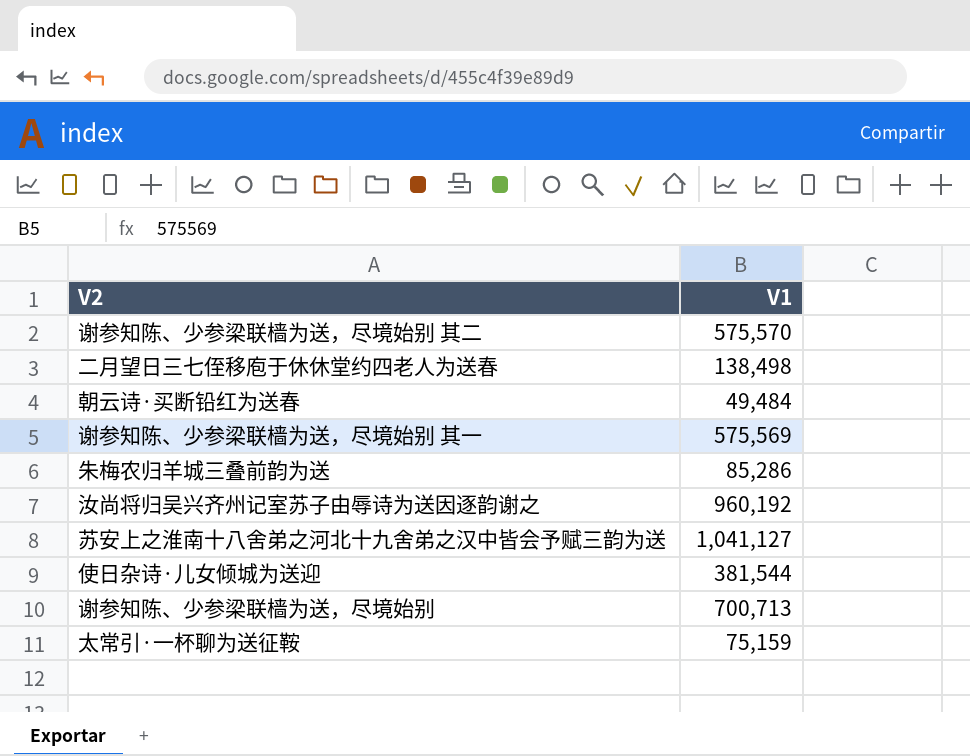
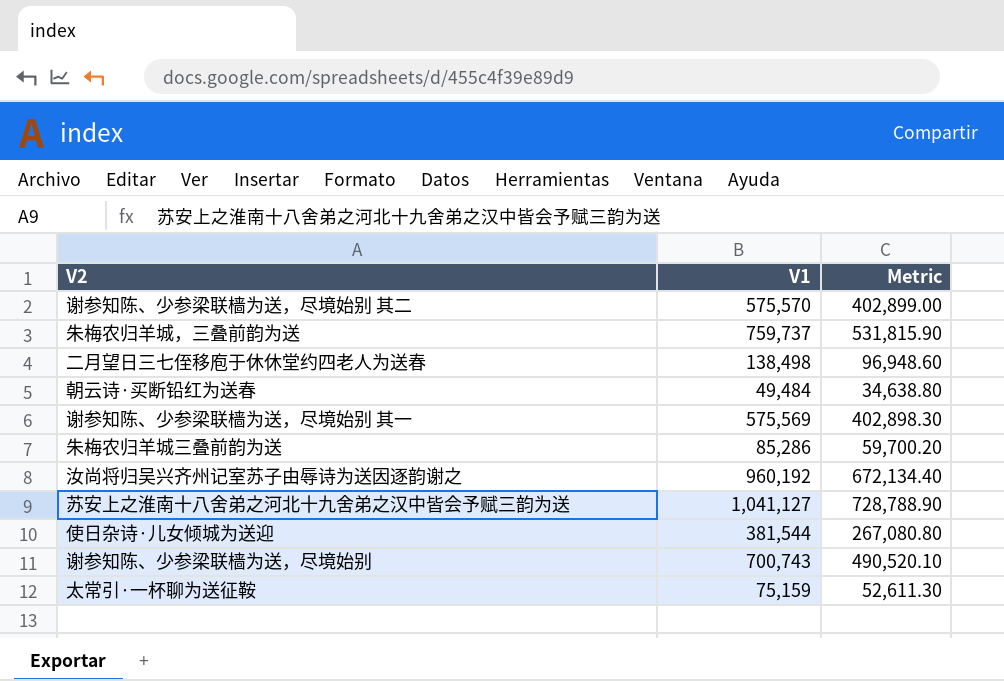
column Metric | formula: none -> [V1] * 0.7
row 朱梅农归羊城，三叠前韵为送: none -> 759,737 | 531,815.90
谢参知陈、少参梁联樯为送，尽境始别 | V1: 700,713 -> 700,743

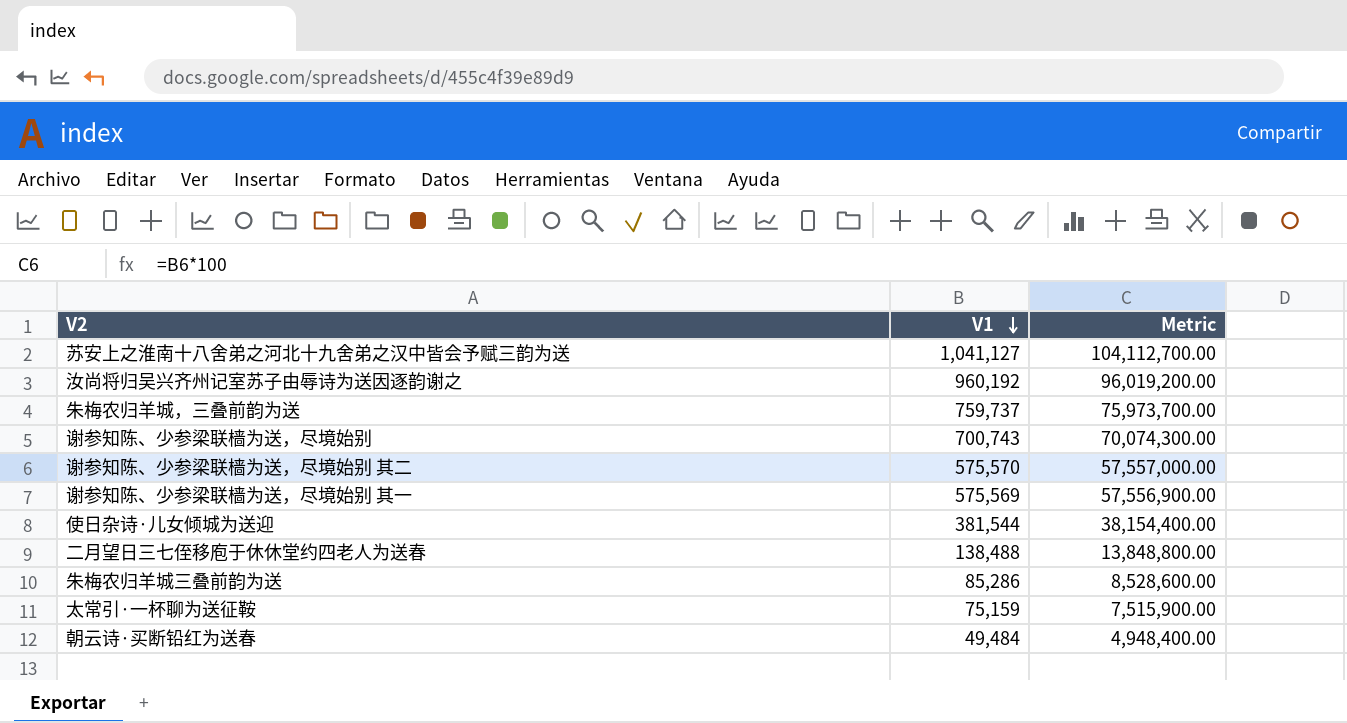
row order: none -> V1 descending
column Metric | formula: [V1] * 0.7 -> [V1] * 100
二月望日三七侄移庖于休休堂约四老人为送春 | V1: 138,498 -> 138,488

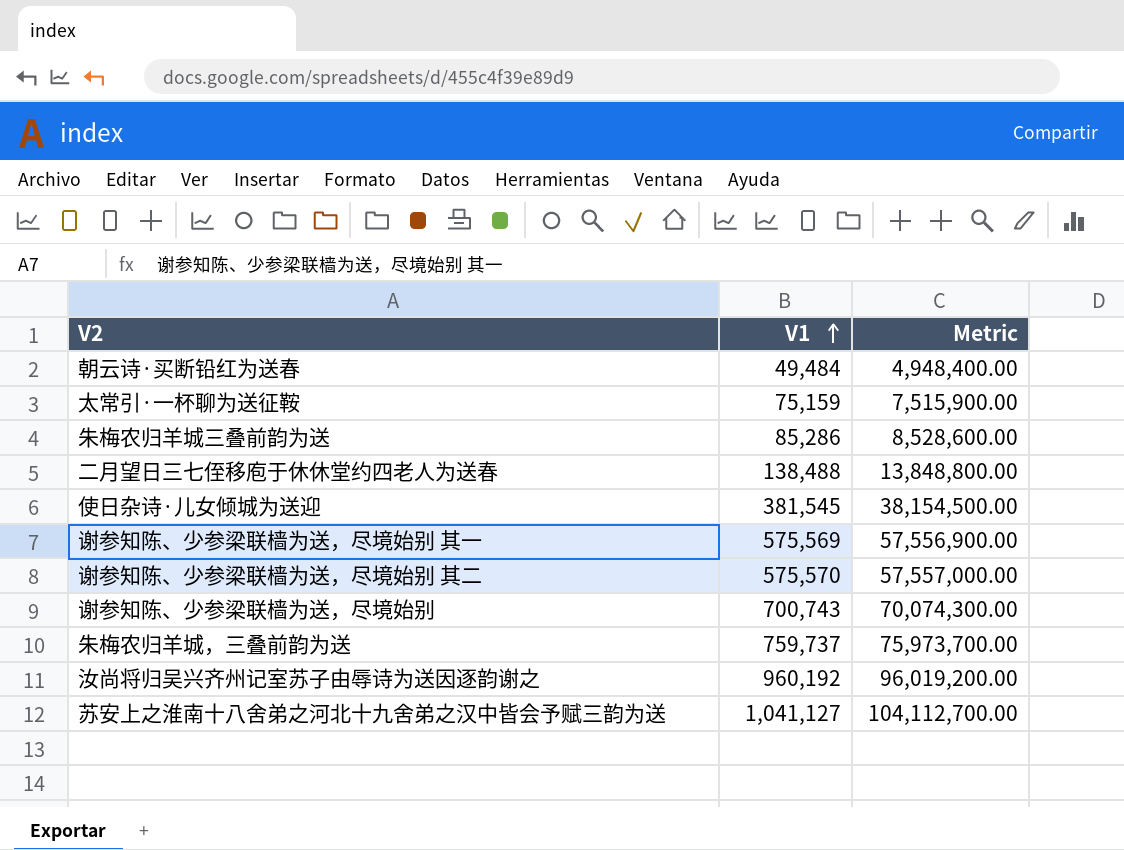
row order: V1 descending -> V1 ascending
使日杂诗·儿女倾城为送迎 | V1: 381,544 -> 381,545
使日杂诗·儿女倾城为送迎 | Metric: 38,154,400.00 -> 38,154,500.00

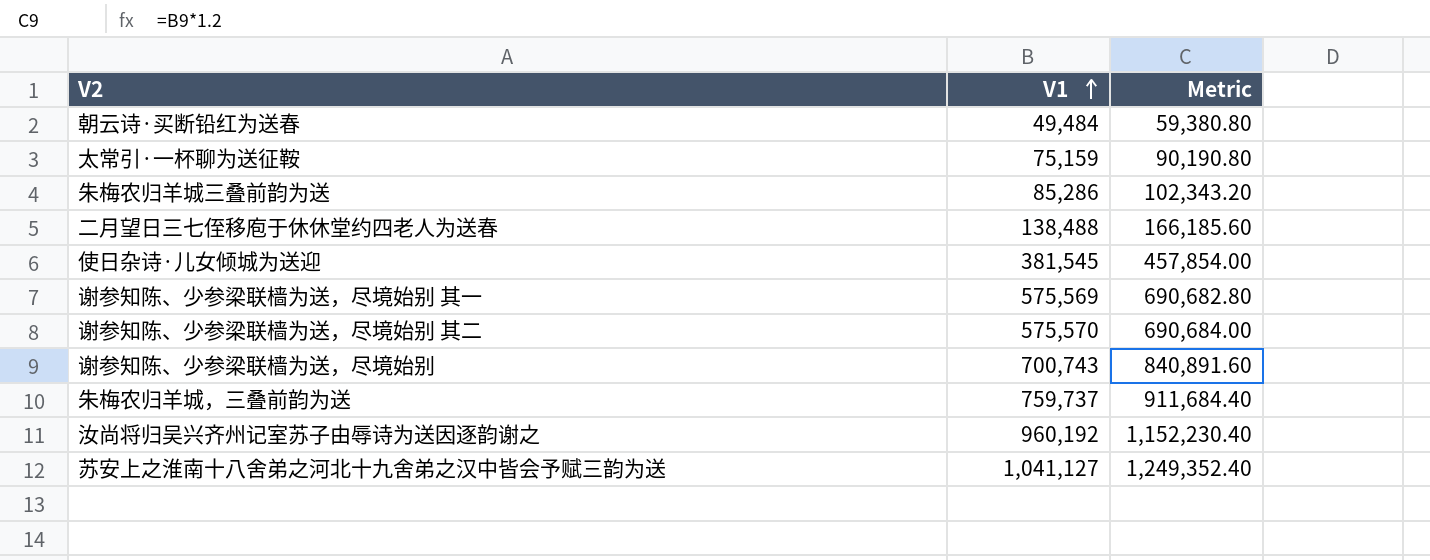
column Metric | formula: [V1] * 100 -> [V1] * 1.2

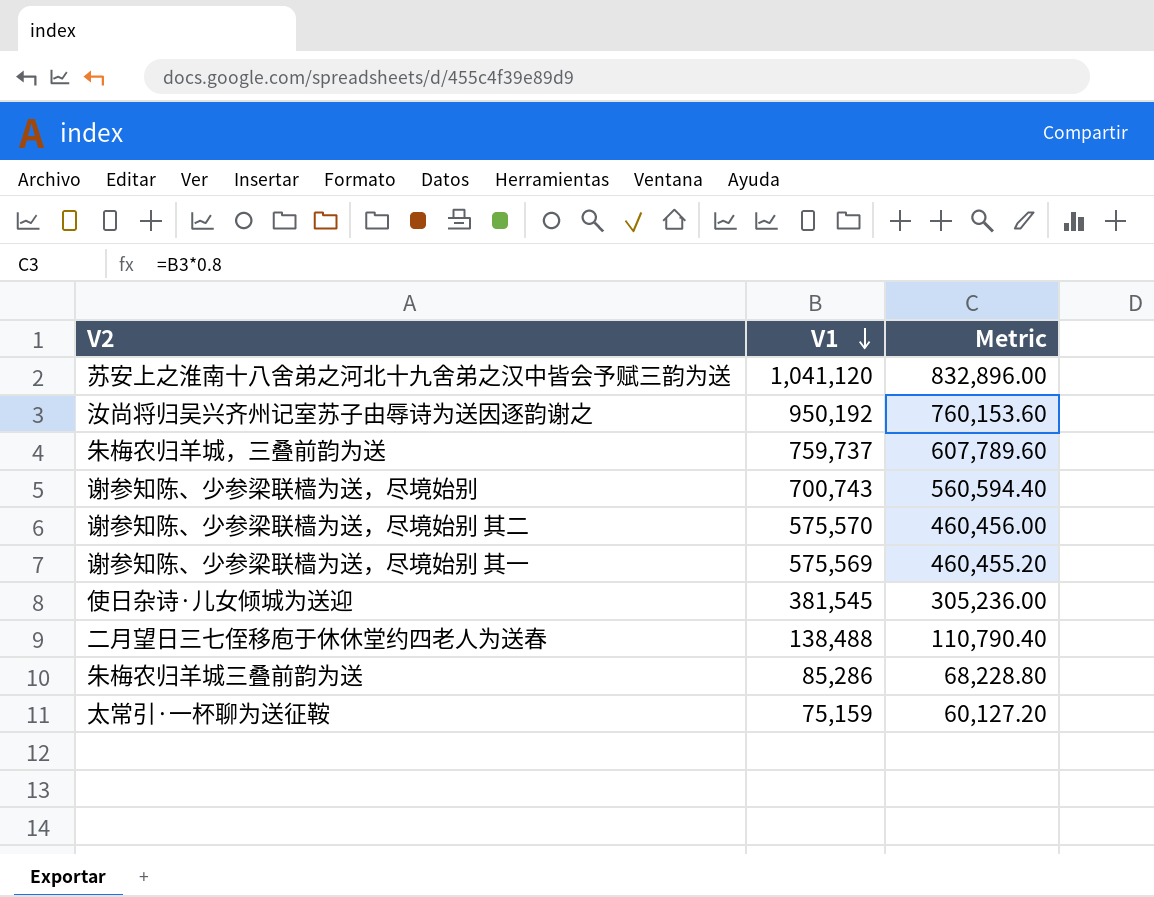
row order: V1 ascending -> V1 descending
column Metric | formula: [V1] * 1.2 -> [V1] * 0.8
row 朝云诗·买断铅红为送春: 49,484 | 59,380.80 -> none
苏安上之淮南十八舍弟之河北十九舍弟之汉中皆会予赋三韵为送 | V1: 1,041,127 -> 1,041,120
汝尚将归吴兴齐州记室苏子由辱诗为送因逐韵谢之 | V1: 960,192 -> 950,192

